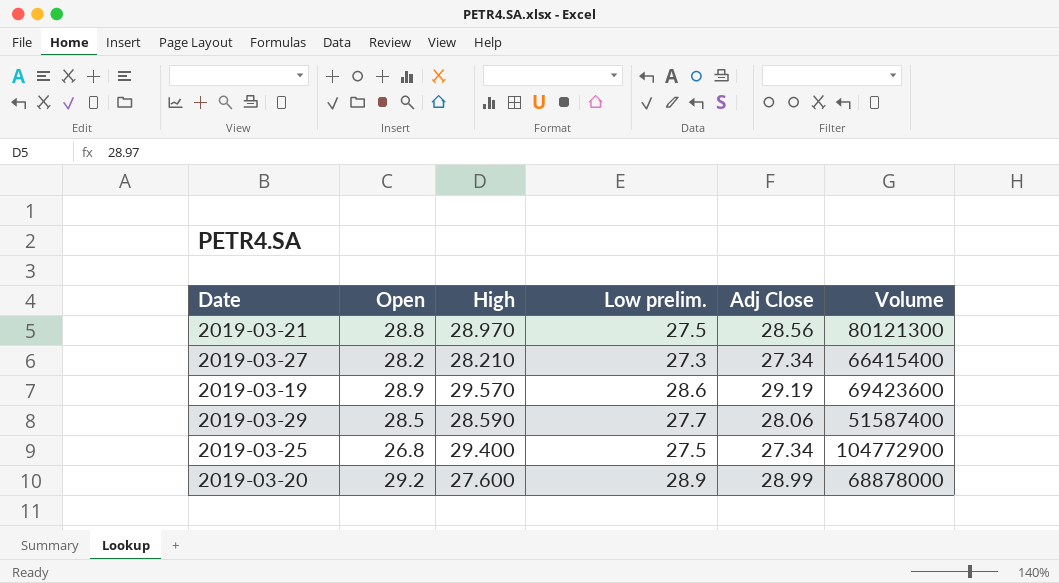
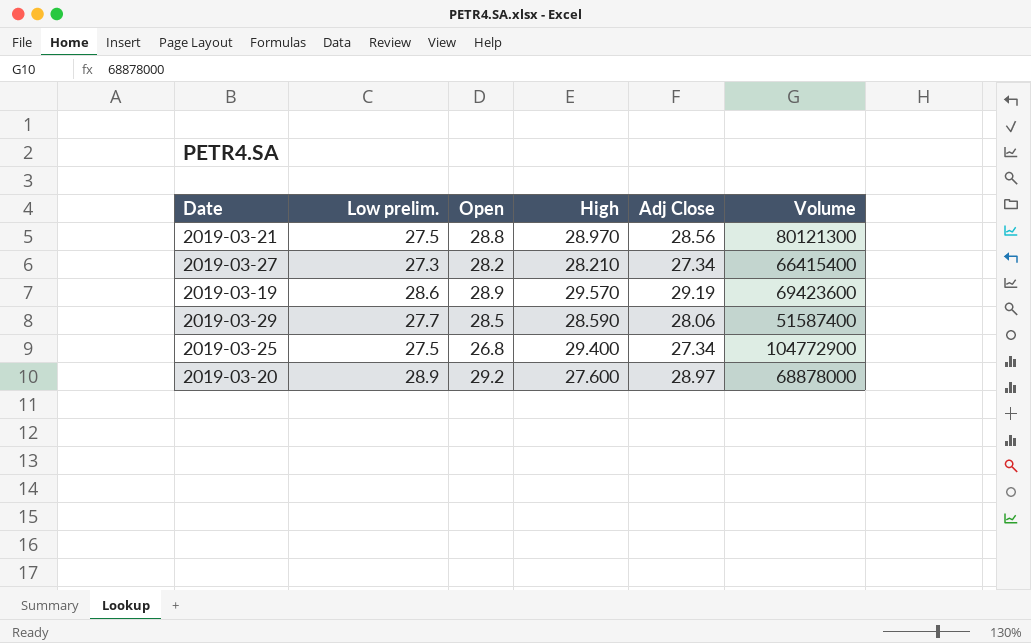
column Low prelim. | position: 4 -> 2
2019-03-20 | Adj Close: 28.99 -> 28.97

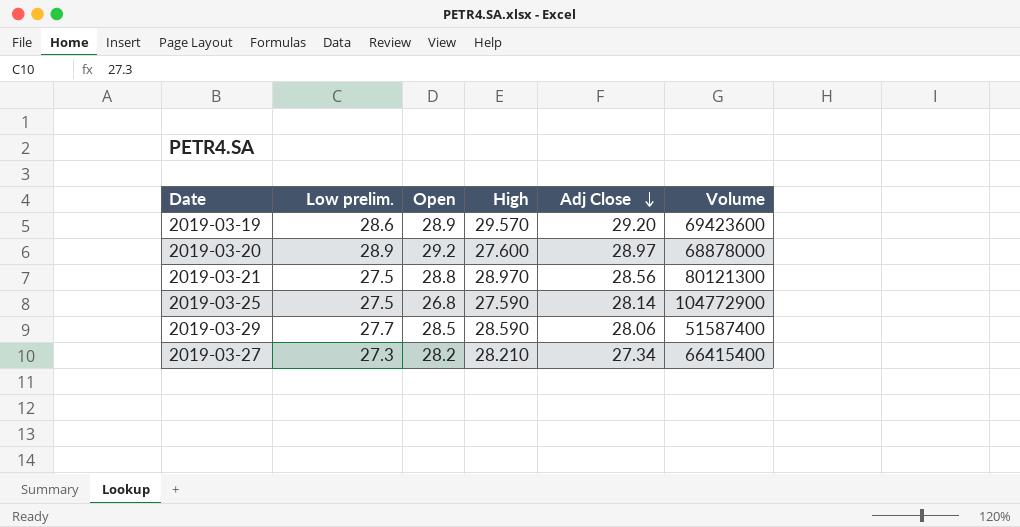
row order: none -> Adj Close descending
2019-03-19 | Adj Close: 29.19 -> 29.20
2019-03-25 | High: 29.400 -> 27.590
2019-03-25 | Adj Close: 27.34 -> 28.14

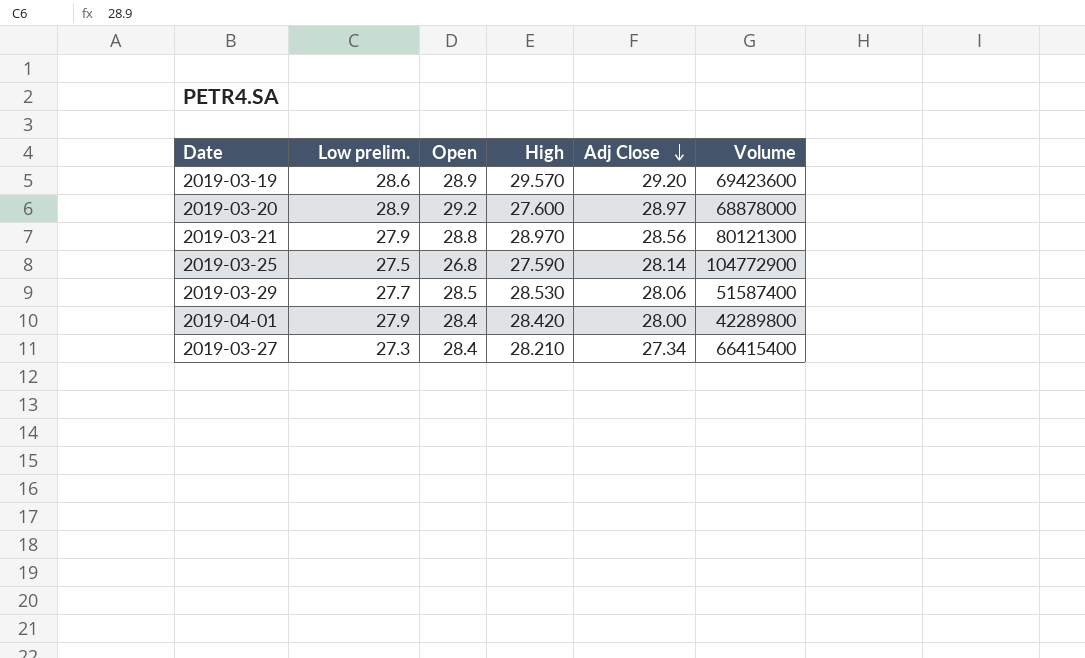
2019-03-21 | Low prelim.: 27.5 -> 27.9
2019-03-29 | High: 28.590 -> 28.530
row 2019-04-01: none -> 27.9 | 28.4 | 28.420 | 28.00 | 42289800
2019-03-27 | Open: 28.2 -> 28.4

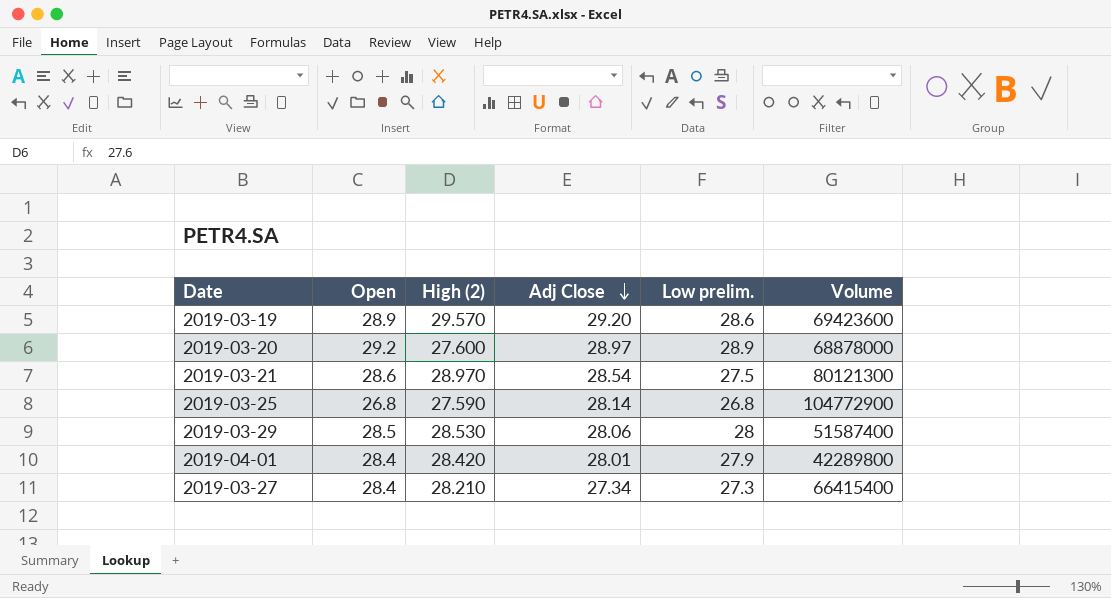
column name: High -> High (2)
column Low prelim. | position: 2 -> 5
2019-03-21 | Open: 28.8 -> 28.6
2019-03-21 | Adj Close: 28.56 -> 28.54
2019-03-21 | Low prelim.: 27.9 -> 27.5
2019-03-25 | Low prelim.: 27.5 -> 26.8
2019-03-29 | Low prelim.: 27.7 -> 28
2019-04-01 | Adj Close: 28.00 -> 28.01

